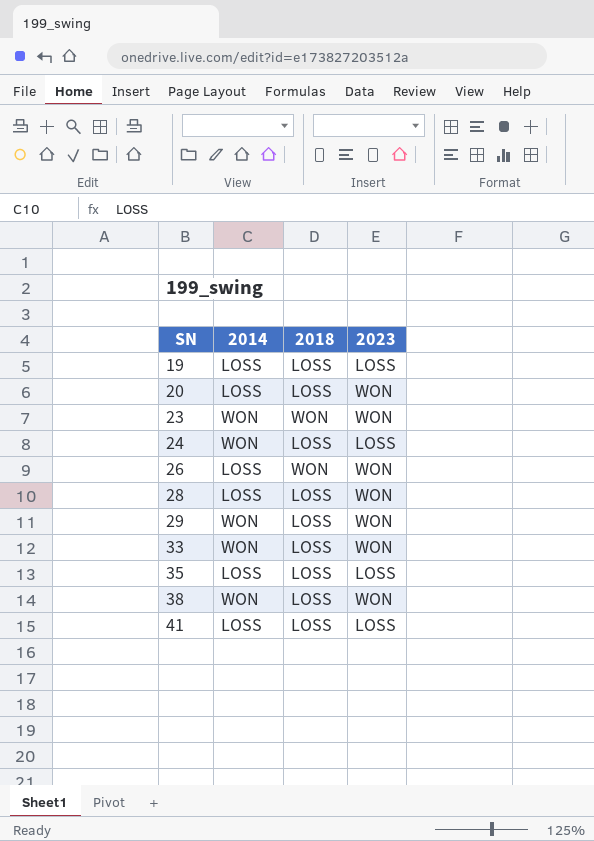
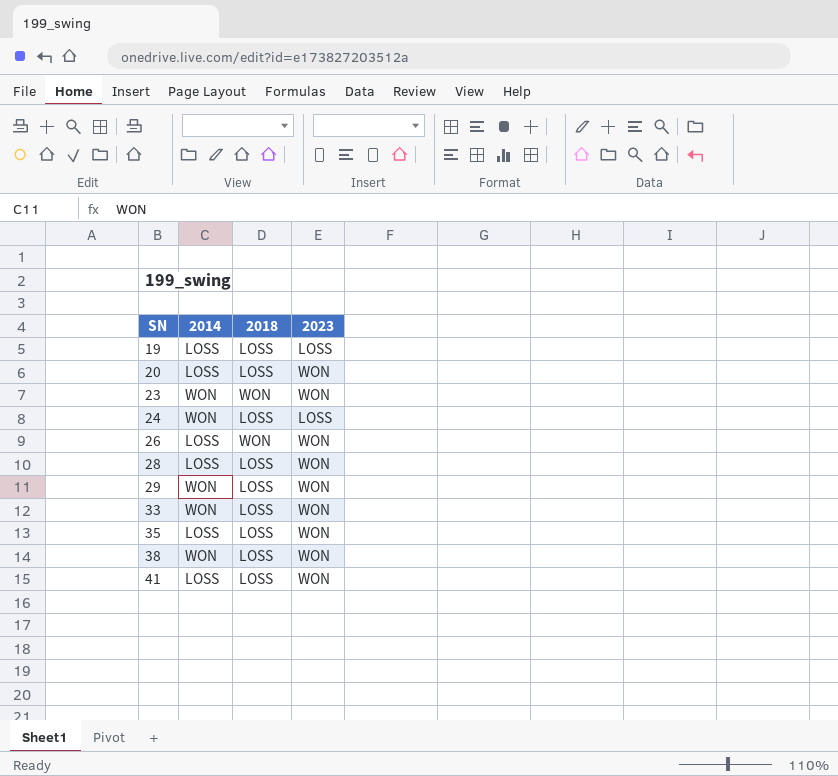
35 | 2023: LOSS -> WON
41 | 2023: LOSS -> WON

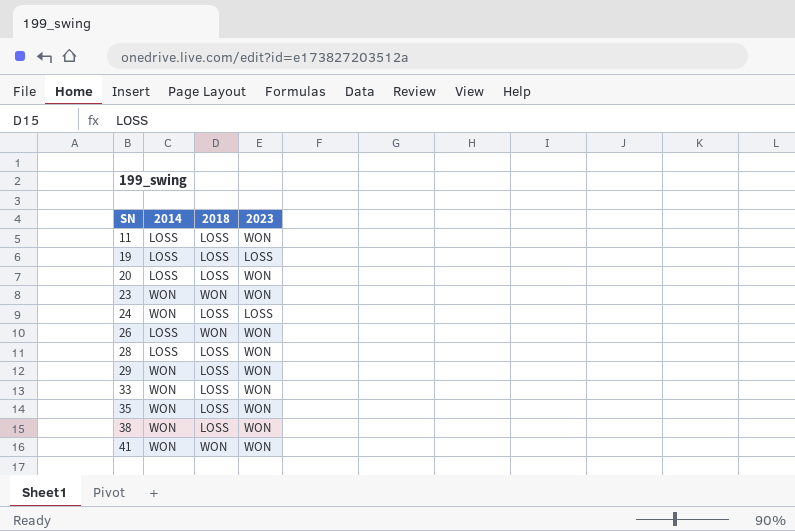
row 11: none -> LOSS | LOSS | WON
35 | 2014: LOSS -> WON
41 | 2014: LOSS -> WON
41 | 2018: LOSS -> WON

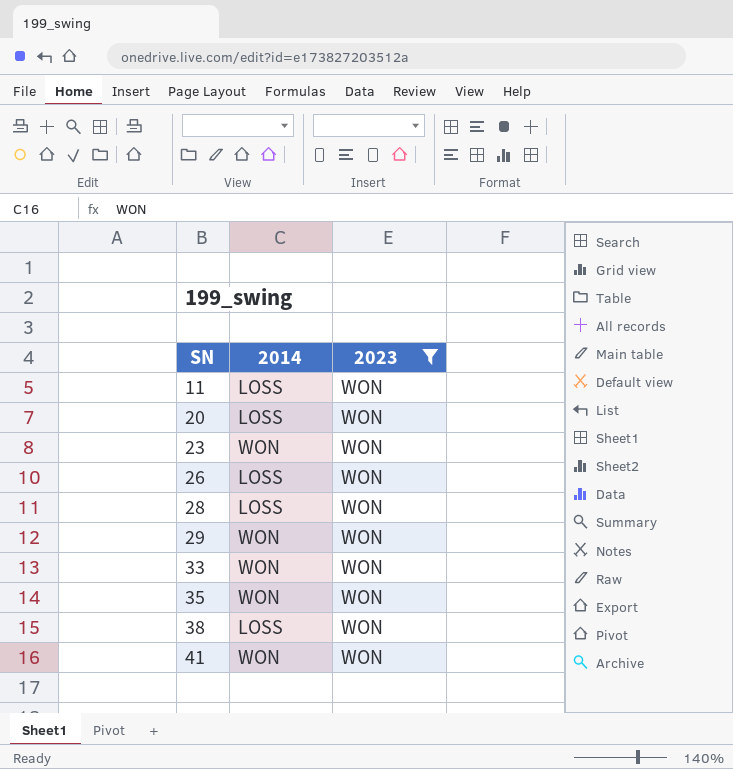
filter: none -> 2023 = WON
column 2018 | position: 3 -> none
38 | 2014: WON -> LOSS

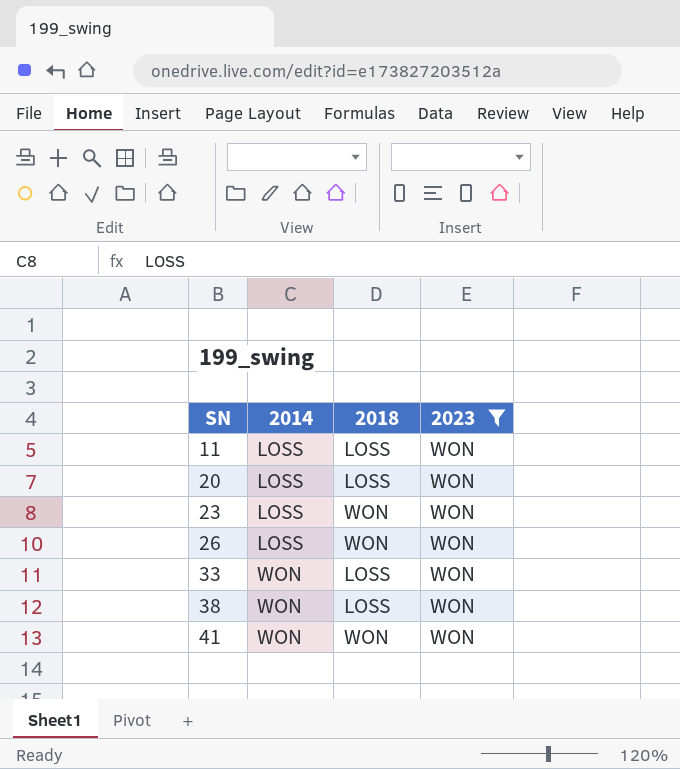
column 2018 | position: none -> 3
row 28: LOSS | WON -> none
row 29: WON | WON -> none
row 35: WON | WON -> none
23 | 2014: WON -> LOSS
38 | 2014: LOSS -> WON

